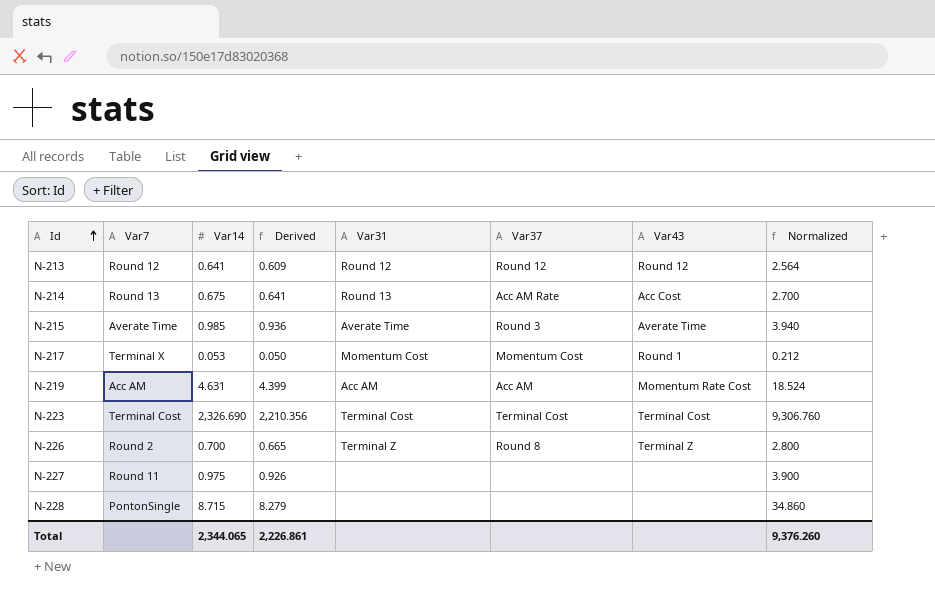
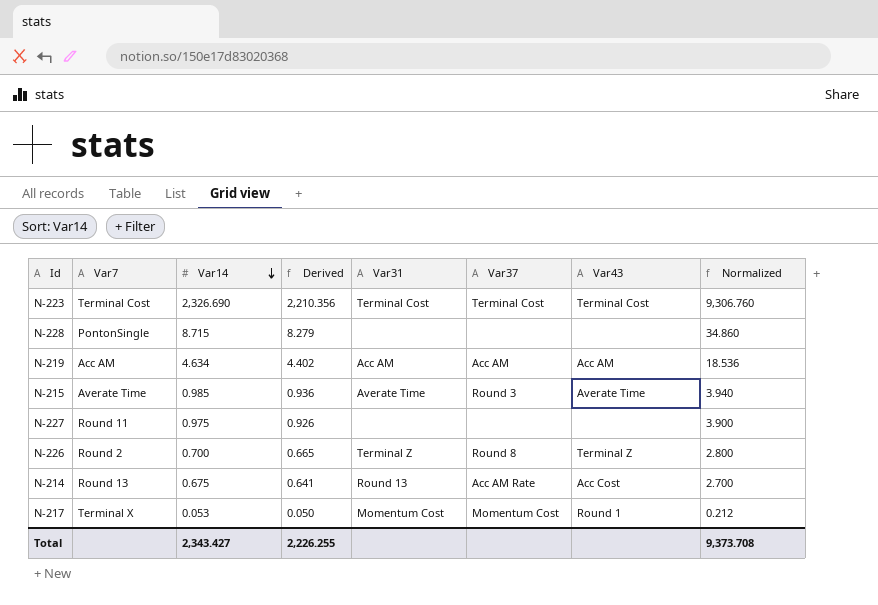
row order: Id ascending -> Var14 descending
row N-213: Round 12 | 0.641 | 0.609 | Round 12 | Round 12 | Round 12 | 2.564 -> none
N-219 | Var14: 4.631 -> 4.634
N-219 | Derived: 4.399 -> 4.402
N-219 | Var43: Momentum Rate Cost -> Acc AM
N-219 | Normalized: 18.524 -> 18.536
Total | Var14: 2,344.065 -> 2,343.427
Total | Derived: 2,226.861 -> 2,226.255
Total | Normalized: 9,376.260 -> 9,373.708

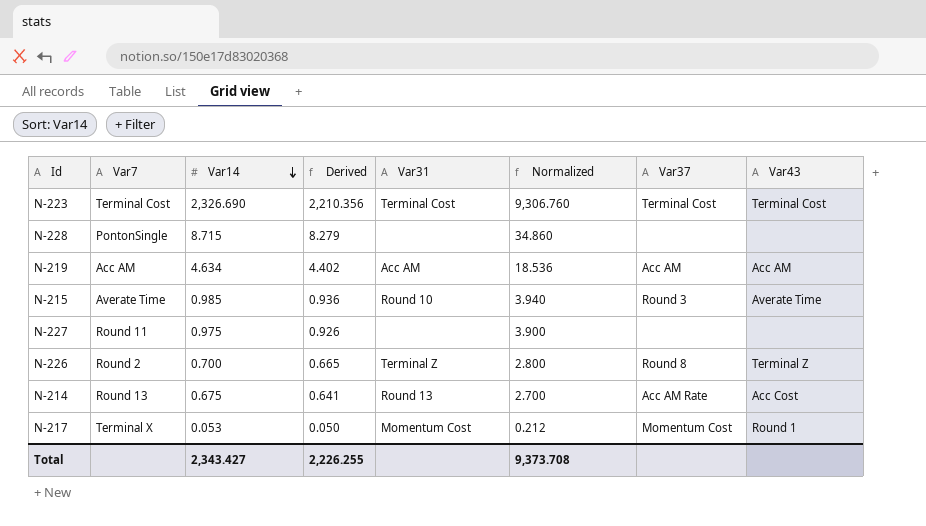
column Normalized | position: 8 -> 6
N-215 | Var31: Averate Time -> Round 10

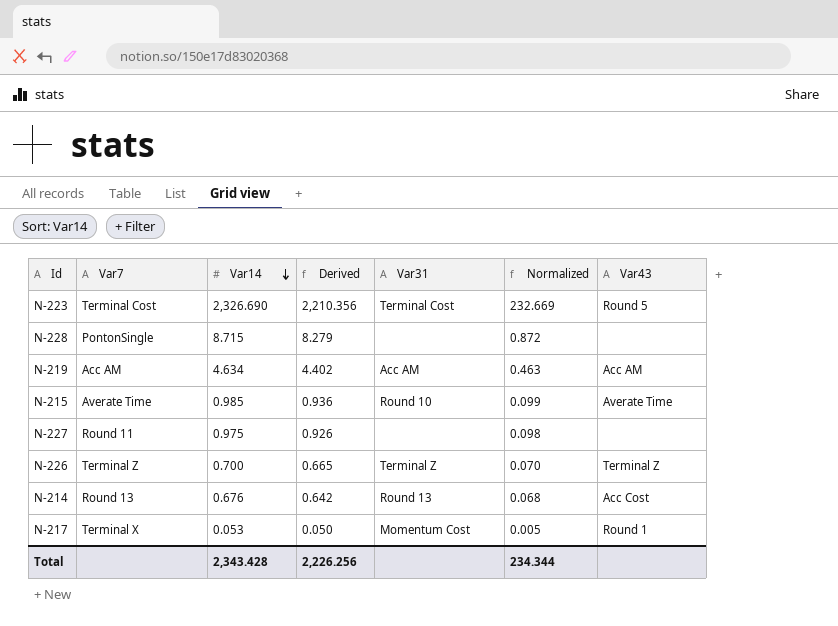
column Var37 | position: 7 -> none
column Normalized | formula: [Var14] * 4 -> [Var14] * 0.1
N-223 | Var43: Terminal Cost -> Round 5
N-226 | Var7: Round 2 -> Terminal Z
N-214 | Var14: 0.675 -> 0.676
N-214 | Derived: 0.641 -> 0.642
Total | Var14: 2,343.427 -> 2,343.428
Total | Derived: 2,226.255 -> 2,226.256
Total | Normalized: 9,373.708 -> 234.344

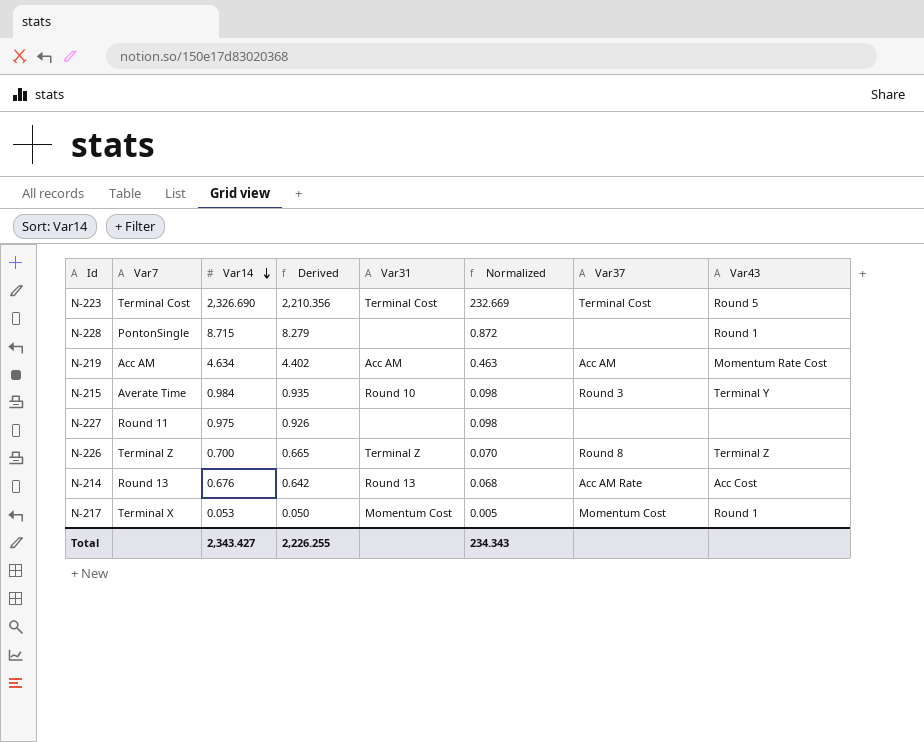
column Var37 | position: none -> 7
N-228 | Var43: none -> Round 1
N-219 | Var43: Acc AM -> Momentum Rate Cost
N-215 | Var14: 0.985 -> 0.984
N-215 | Derived: 0.936 -> 0.935
N-215 | Normalized: 0.099 -> 0.098
N-215 | Var43: Averate Time -> Terminal Y
Total | Var14: 2,343.428 -> 2,343.427
Total | Derived: 2,226.256 -> 2,226.255
Total | Normalized: 234.344 -> 234.343

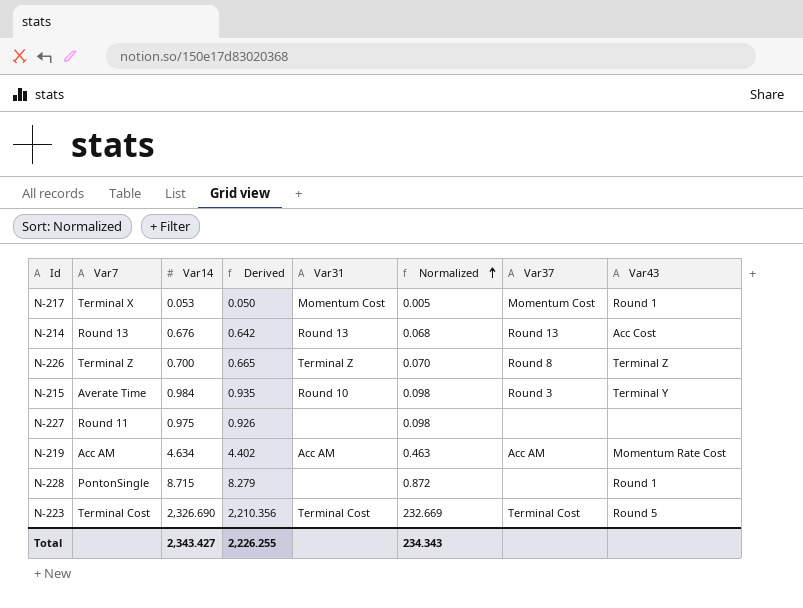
row order: Var14 descending -> Normalized ascending
N-214 | Var37: Acc AM Rate -> Round 13

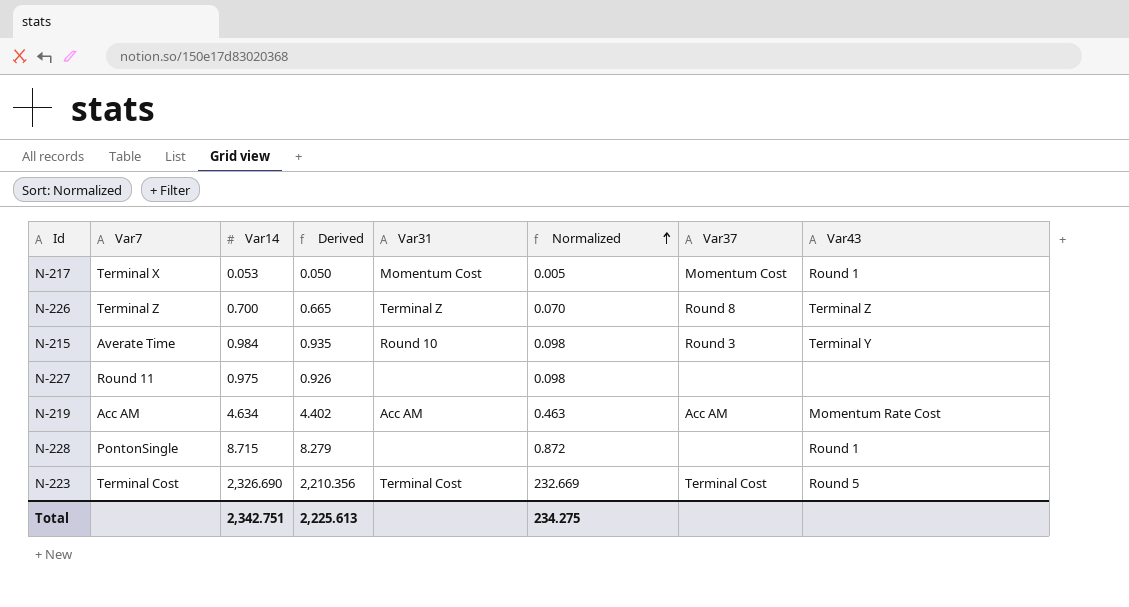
row N-214: Round 13 | 0.676 | 0.642 | Round 13 | 0.068 | Round 13 | Acc Cost -> none
Total | Var14: 2,343.427 -> 2,342.751
Total | Derived: 2,226.255 -> 2,225.613
Total | Normalized: 234.343 -> 234.275

